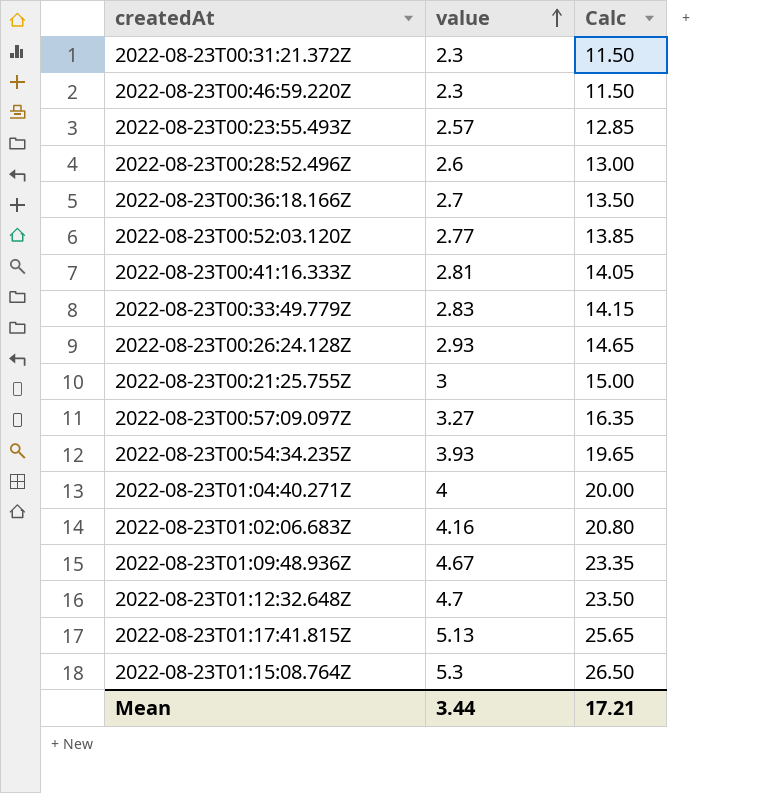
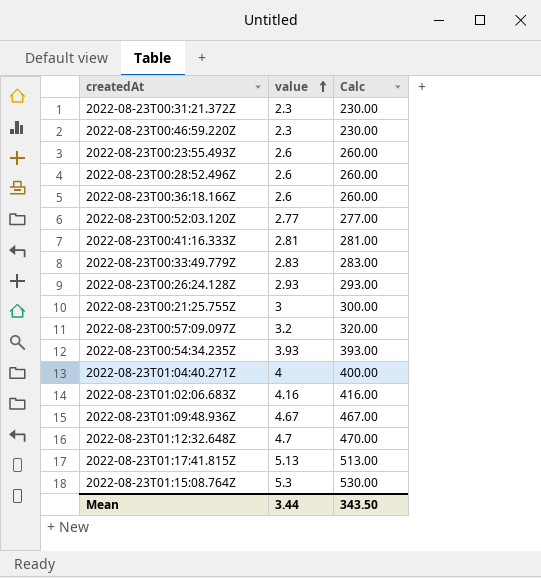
column Calc | formula: [value] * 5 -> [value] * 100
2022-08-23T00:23:55.493Z | value: 2.57 -> 2.6
2022-08-23T00:36:18.166Z | value: 2.7 -> 2.6
2022-08-23T00:57:09.097Z | value: 3.27 -> 3.2
Mean | Calc: 17.21 -> 343.50

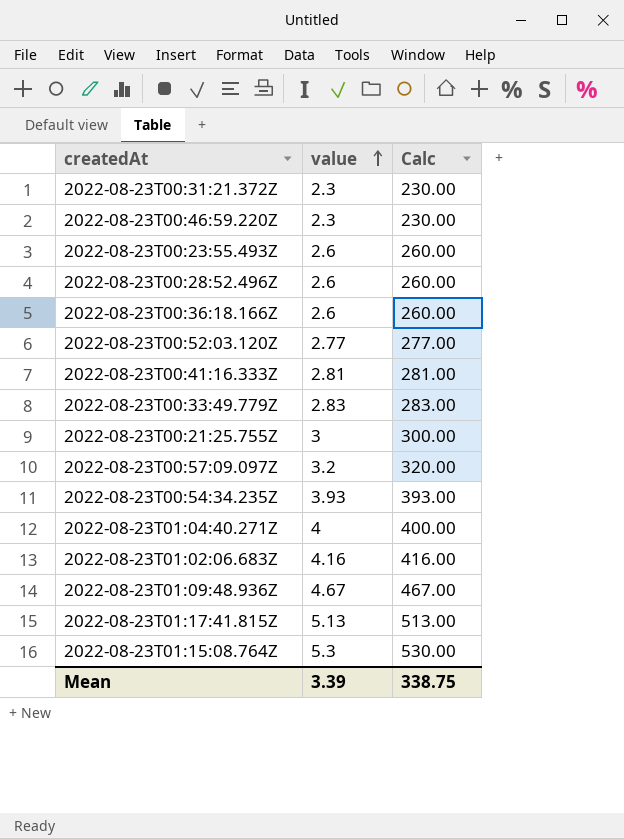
row 2022-08-23T00:26:24.128Z: 2.93 | 293.00 -> none
row 2022-08-23T01:12:32.648Z: 4.7 | 470.00 -> none
Mean | value: 3.44 -> 3.39
Mean | Calc: 343.50 -> 338.75

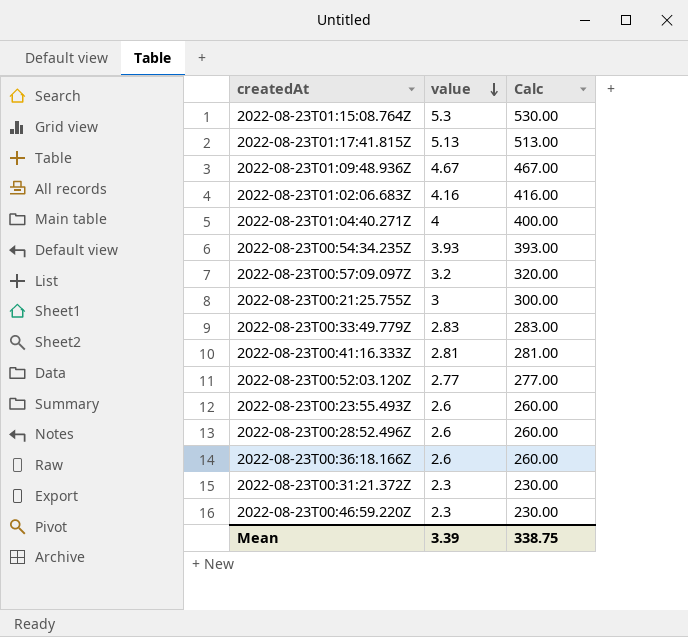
row order: value ascending -> value descending

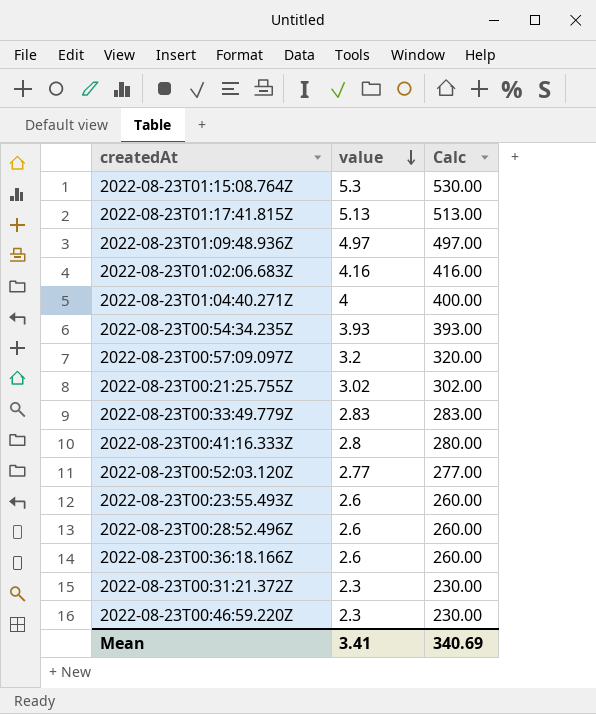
2022-08-23T01:09:48.936Z | value: 4.67 -> 4.97
2022-08-23T01:09:48.936Z | Calc: 467.00 -> 497.00
2022-08-23T00:21:25.755Z | value: 3 -> 3.02
2022-08-23T00:21:25.755Z | Calc: 300.00 -> 302.00
2022-08-23T00:41:16.333Z | value: 2.81 -> 2.8
2022-08-23T00:41:16.333Z | Calc: 281.00 -> 280.00
Mean | value: 3.39 -> 3.41
Mean | Calc: 338.75 -> 340.69

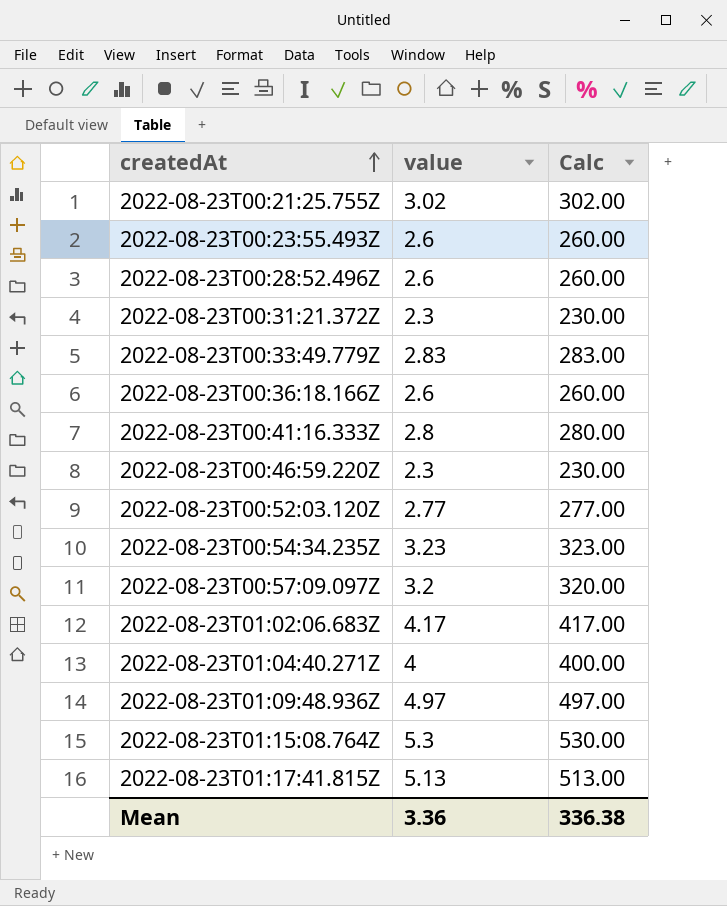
row order: value descending -> createdAt ascending
2022-08-23T00:54:34.235Z | value: 3.93 -> 3.23
2022-08-23T00:54:34.235Z | Calc: 393.00 -> 323.00
2022-08-23T01:02:06.683Z | value: 4.16 -> 4.17
2022-08-23T01:02:06.683Z | Calc: 416.00 -> 417.00
Mean | value: 3.41 -> 3.36
Mean | Calc: 340.69 -> 336.38

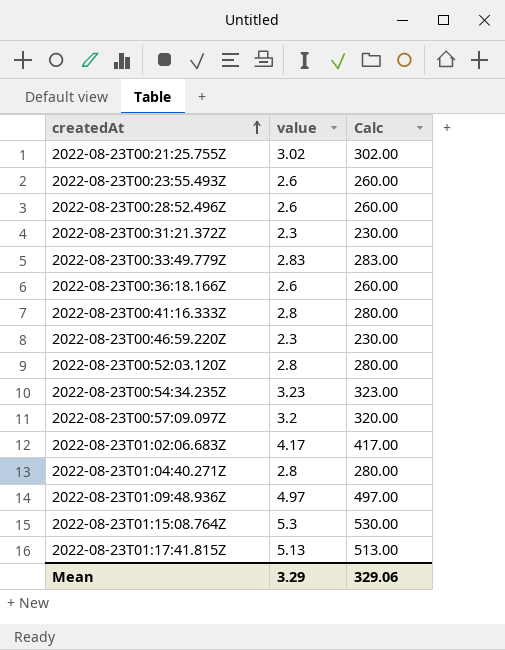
2022-08-23T00:52:03.120Z | value: 2.77 -> 2.8
2022-08-23T00:52:03.120Z | Calc: 277.00 -> 280.00
2022-08-23T01:04:40.271Z | value: 4 -> 2.8
2022-08-23T01:04:40.271Z | Calc: 400.00 -> 280.00
Mean | value: 3.36 -> 3.29
Mean | Calc: 336.38 -> 329.06

